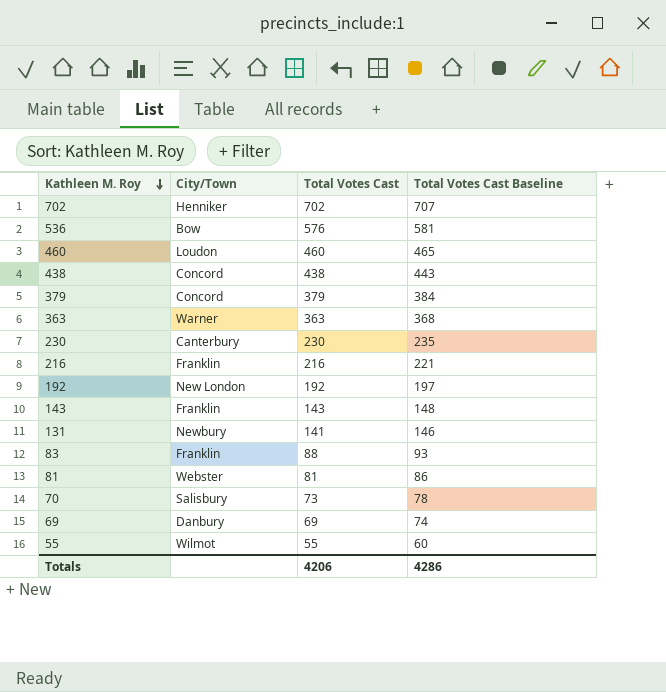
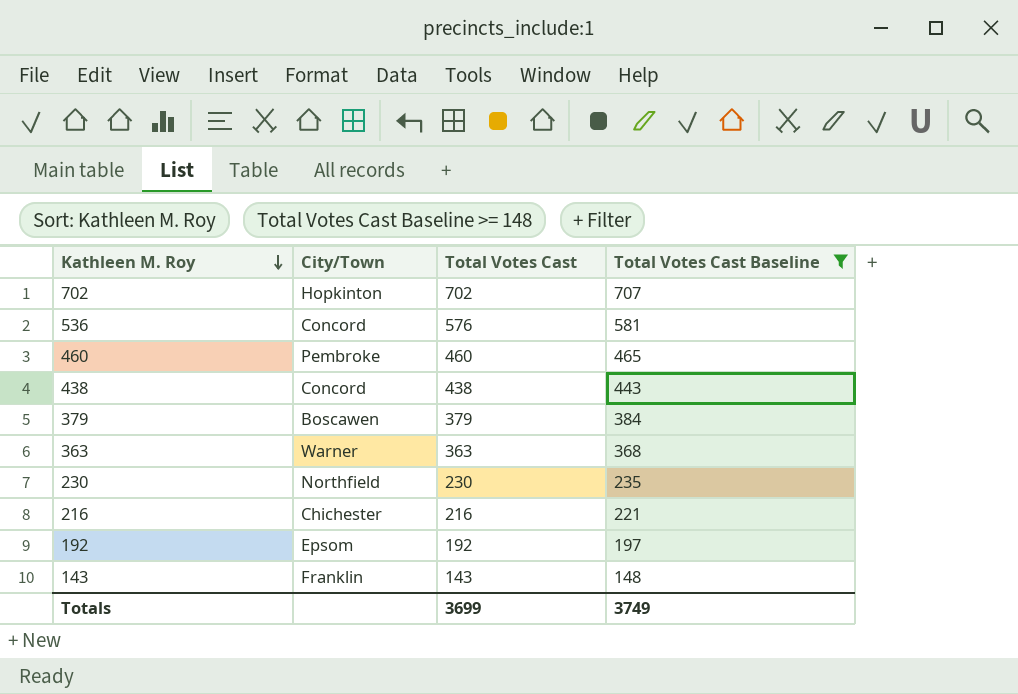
filter: none -> Total Votes Cast Baseline >= 148
702 | City/Town: Henniker -> Hopkinton
536 | City/Town: Bow -> Concord
460 | City/Town: Loudon -> Pembroke
379 | City/Town: Concord -> Boscawen
230 | City/Town: Canterbury -> Northfield
216 | City/Town: Franklin -> Chichester
192 | City/Town: New London -> Epsom
Totals | Total Votes Cast: 4206 -> 3699
Totals | Total Votes Cast Baseline: 4286 -> 3749

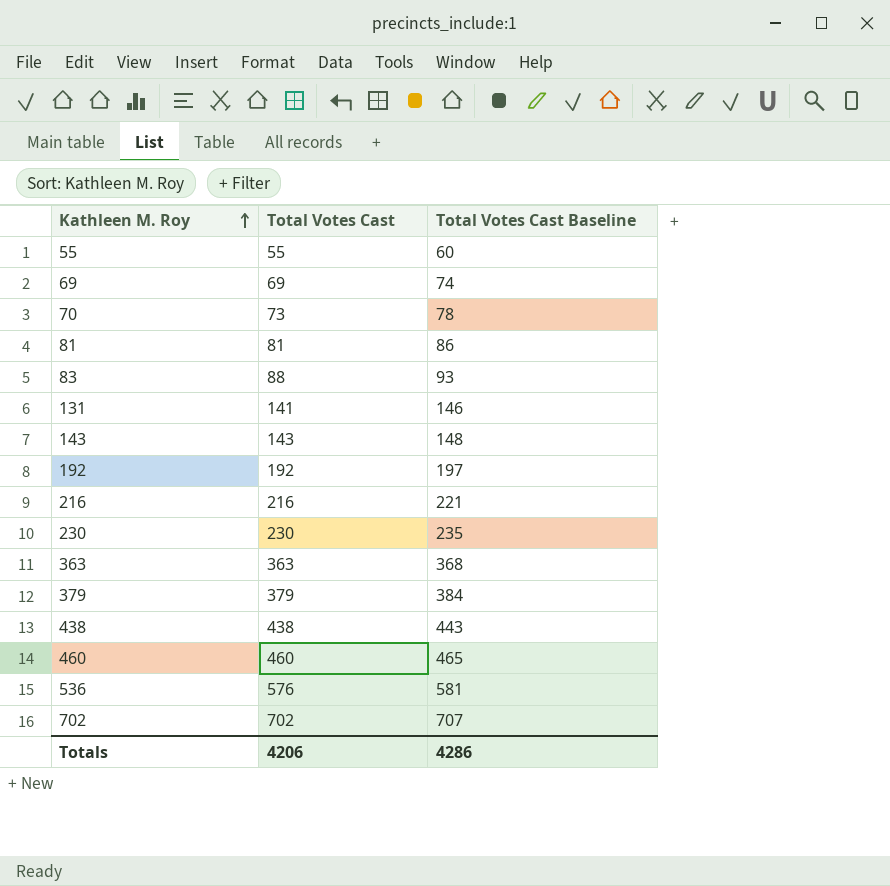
filter: Total Votes Cast Baseline >= 148 -> none
row order: Kathleen M. Roy descending -> Kathleen M. Roy ascending
column City/Town | position: 2 -> none
Totals | Total Votes Cast: 3699 -> 4206
Totals | Total Votes Cast Baseline: 3749 -> 4286

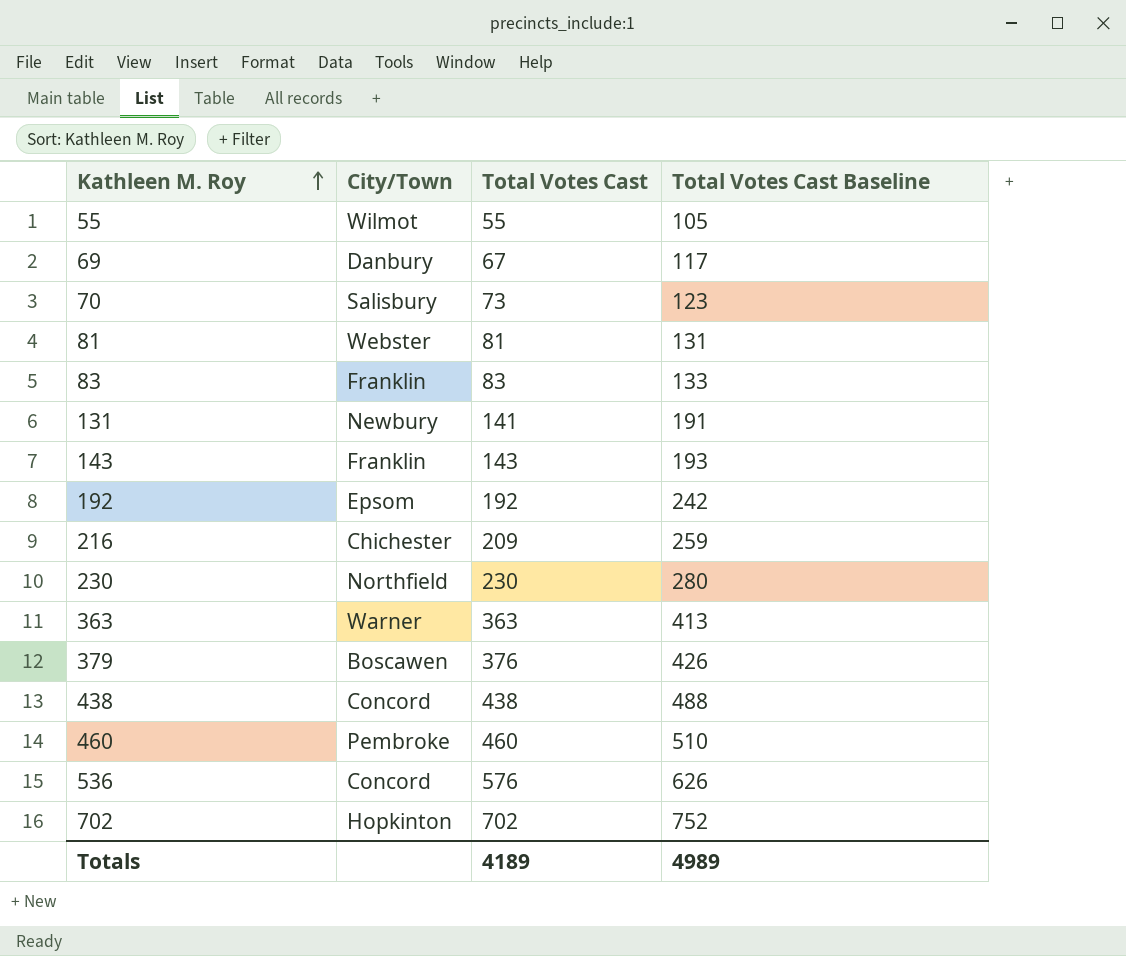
column City/Town | position: none -> 2
column Total Votes Cast Baseline | formula: [Total Votes Cast] + 5 -> [Total Votes Cast] + 50
69 | Total Votes Cast: 69 -> 67
83 | Total Votes Cast: 88 -> 83
216 | Total Votes Cast: 216 -> 209
379 | Total Votes Cast: 379 -> 376
Totals | Total Votes Cast: 4206 -> 4189
Totals | Total Votes Cast Baseline: 4286 -> 4989

